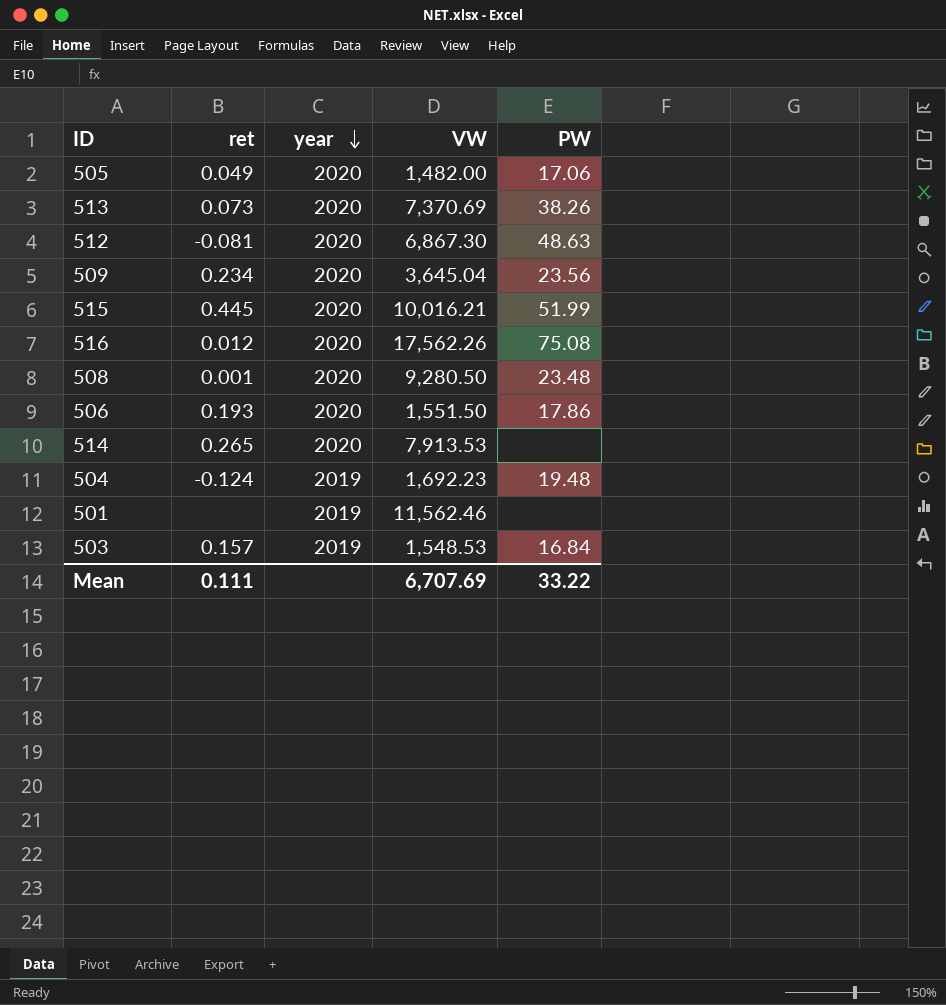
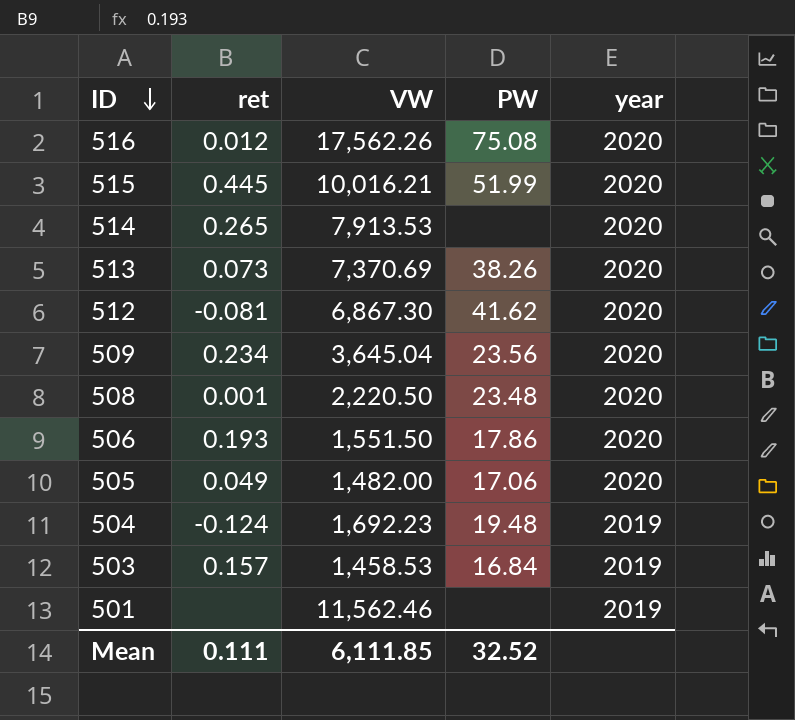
row order: year descending -> ID descending
column year | position: 3 -> 5
512 | PW: 48.63 -> 41.62
508 | VW: 9,280.50 -> 2,220.50
503 | VW: 1,548.53 -> 1,458.53
Mean | VW: 6,707.69 -> 6,111.85
Mean | PW: 33.22 -> 32.52

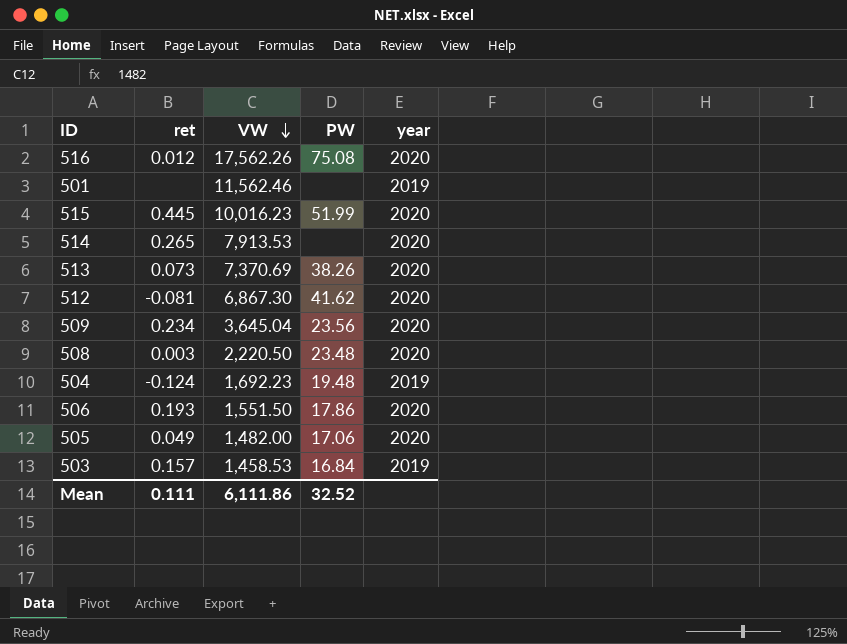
row order: ID descending -> VW descending
515 | VW: 10,016.21 -> 10,016.23
508 | ret: 0.001 -> 0.003
Mean | VW: 6,111.85 -> 6,111.86

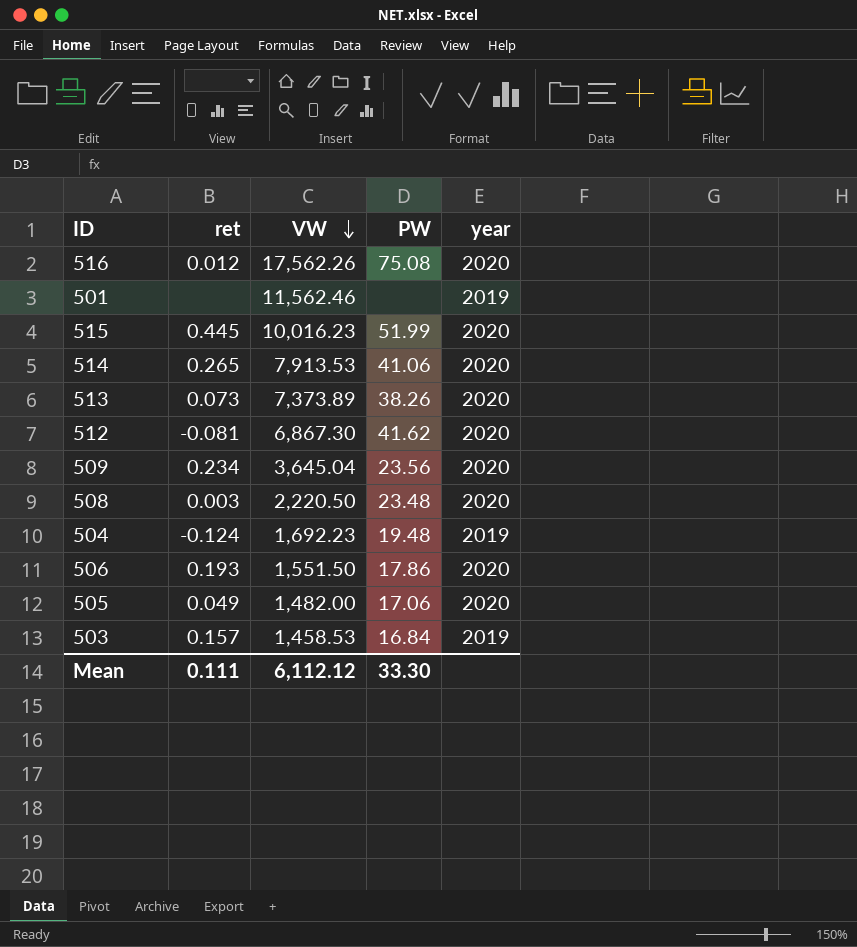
514 | PW: none -> 41.06
513 | VW: 7,370.69 -> 7,373.89
Mean | VW: 6,111.86 -> 6,112.12
Mean | PW: 32.52 -> 33.30

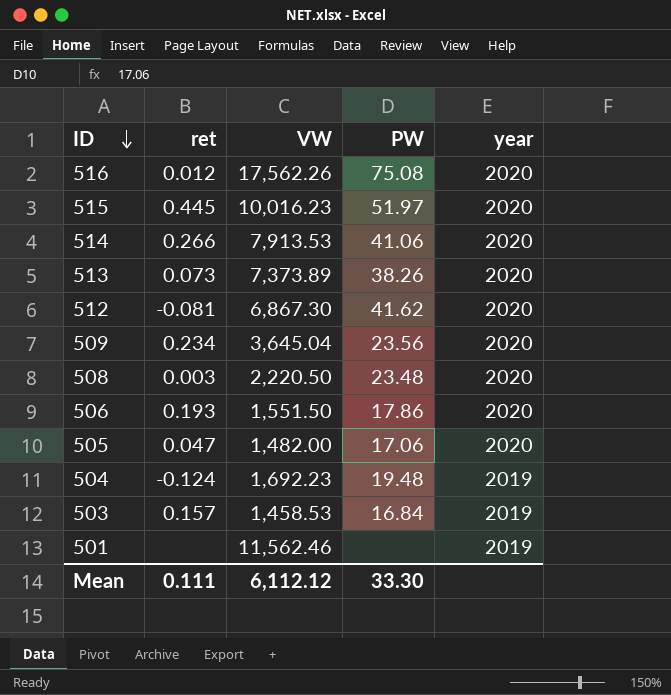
row order: VW descending -> ID descending
515 | PW: 51.99 -> 51.97
514 | ret: 0.265 -> 0.266
505 | ret: 0.049 -> 0.047

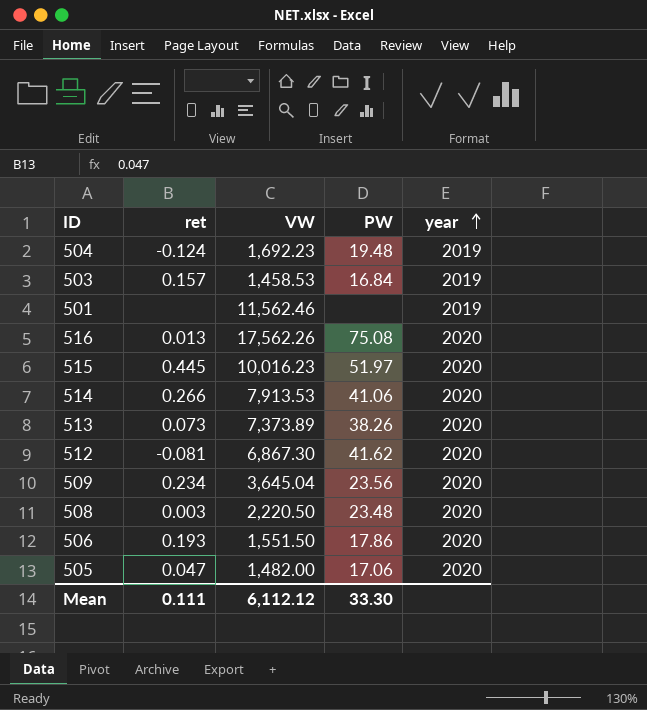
row order: ID descending -> year ascending
516 | ret: 0.012 -> 0.013

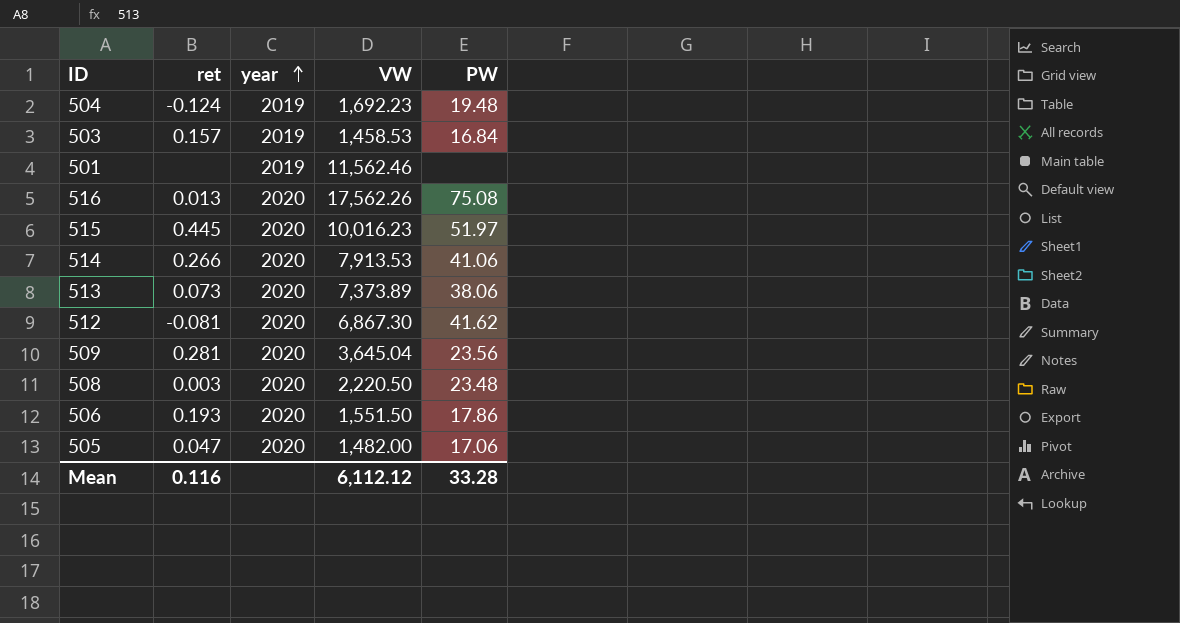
column year | position: 5 -> 3
513 | PW: 38.26 -> 38.06
509 | ret: 0.234 -> 0.281
Mean | ret: 0.111 -> 0.116
Mean | PW: 33.30 -> 33.28

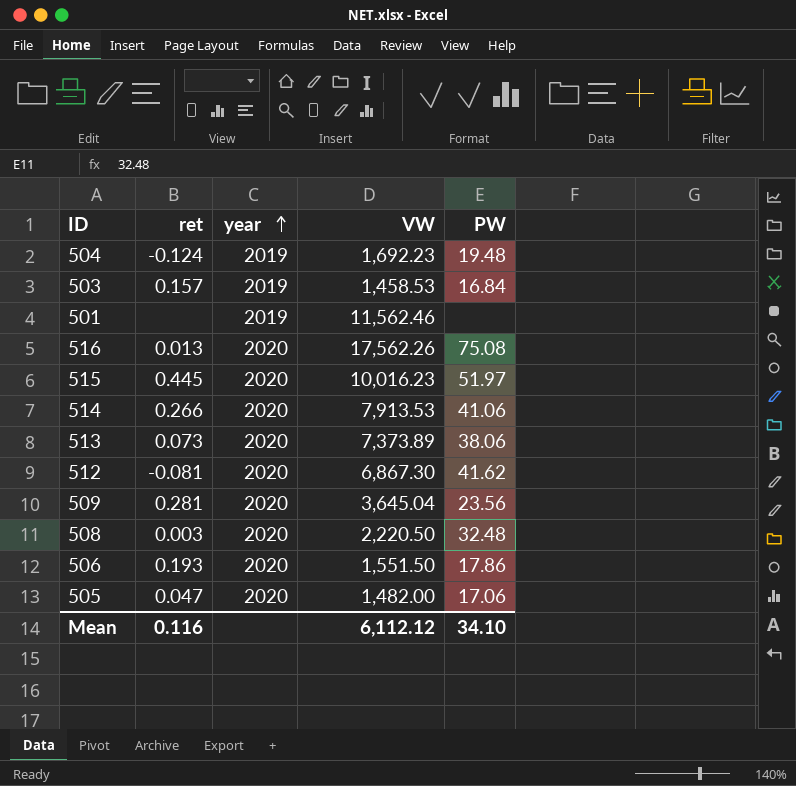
508 | PW: 23.48 -> 32.48
Mean | PW: 33.28 -> 34.10

